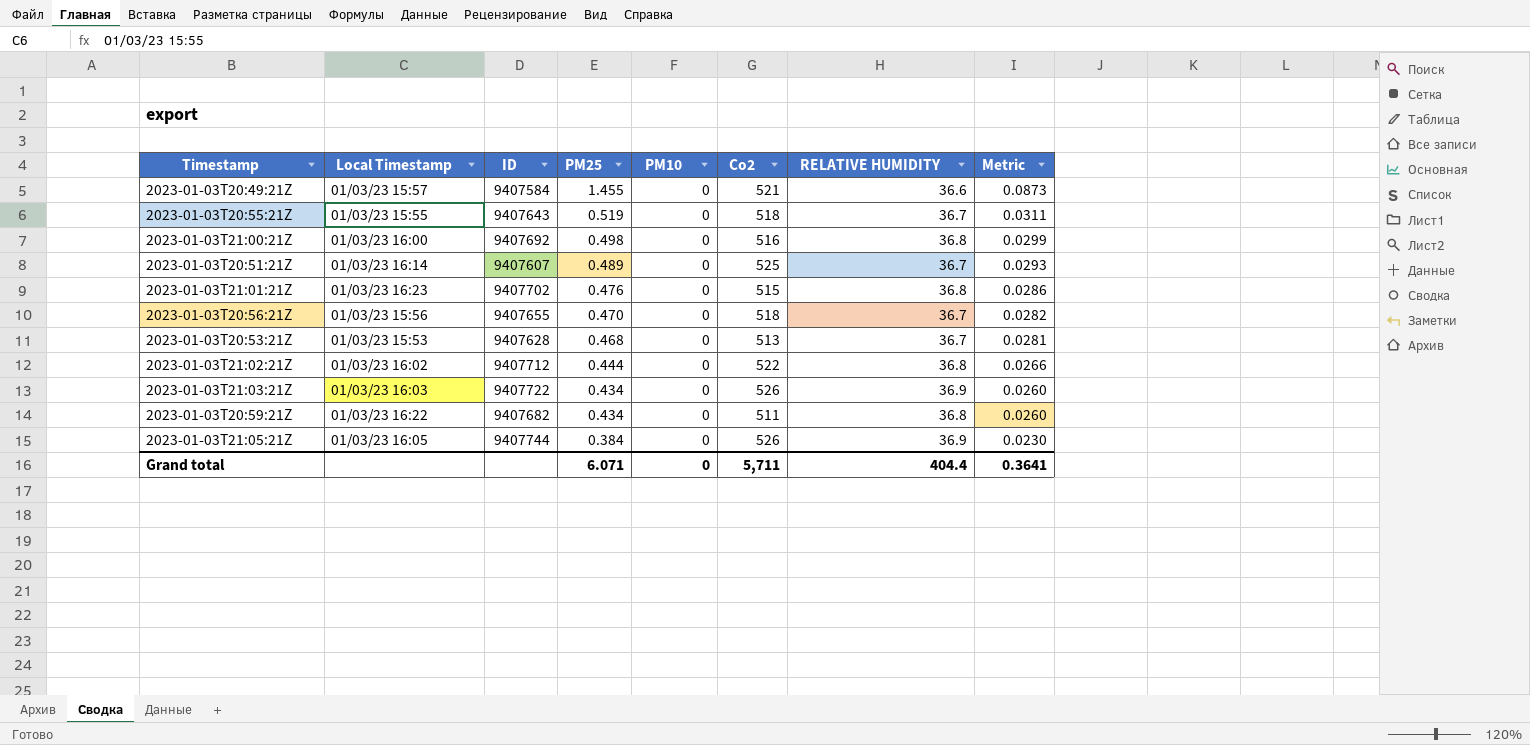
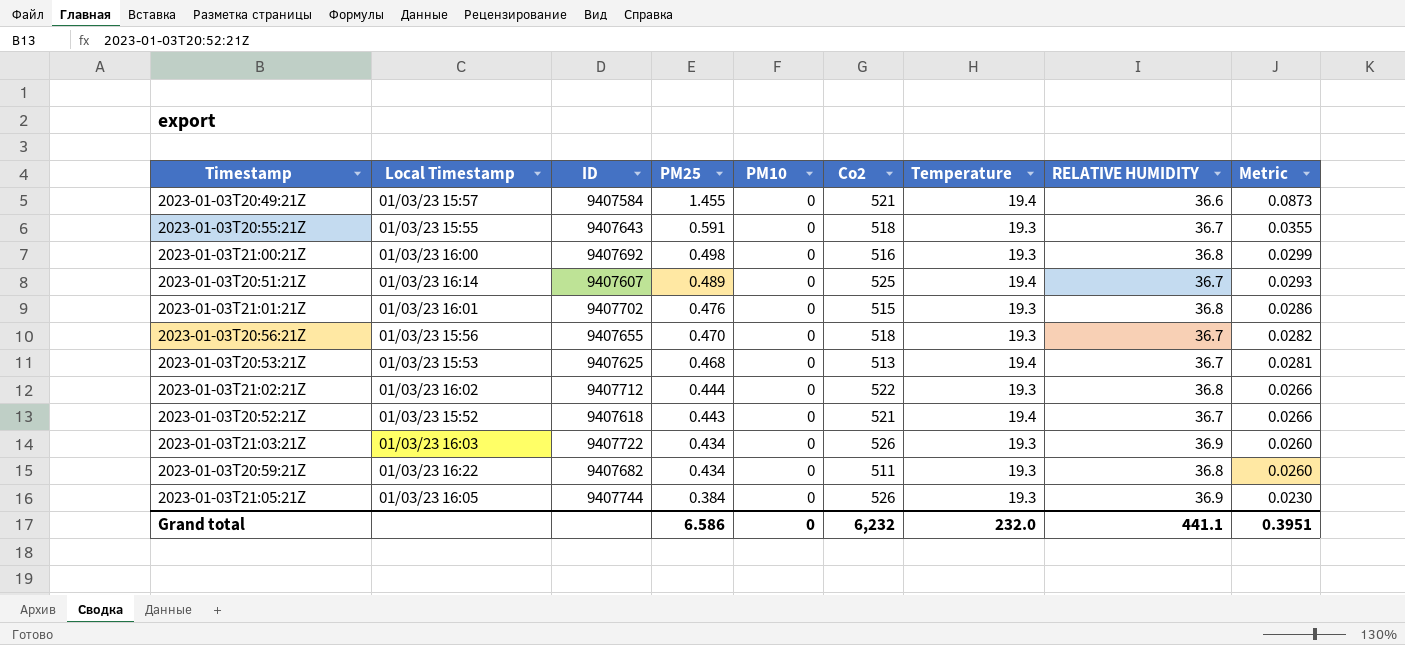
column Temperature | position: none -> 7
2023-01-03T20:55:21Z | PM25: 0.519 -> 0.591
2023-01-03T20:55:21Z | Metric: 0.0311 -> 0.0355
2023-01-03T21:01:21Z | Local Timestamp: 01/03/23 16:23 -> 01/03/23 16:01
2023-01-03T20:53:21Z | ID: 9407628 -> 9407625
row 2023-01-03T20:52:21Z: none -> 01/03/23 15:52 | 9407618 | 0.443 | 0 | 521 | 19.4 | 36.7 | 0.0266
Grand total | PM25: 6.071 -> 6.586
Grand total | Co2: 5,711 -> 6,232
Grand total | RELATIVE HUMIDITY: 404.4 -> 441.1
Grand total | Metric: 0.3641 -> 0.3951

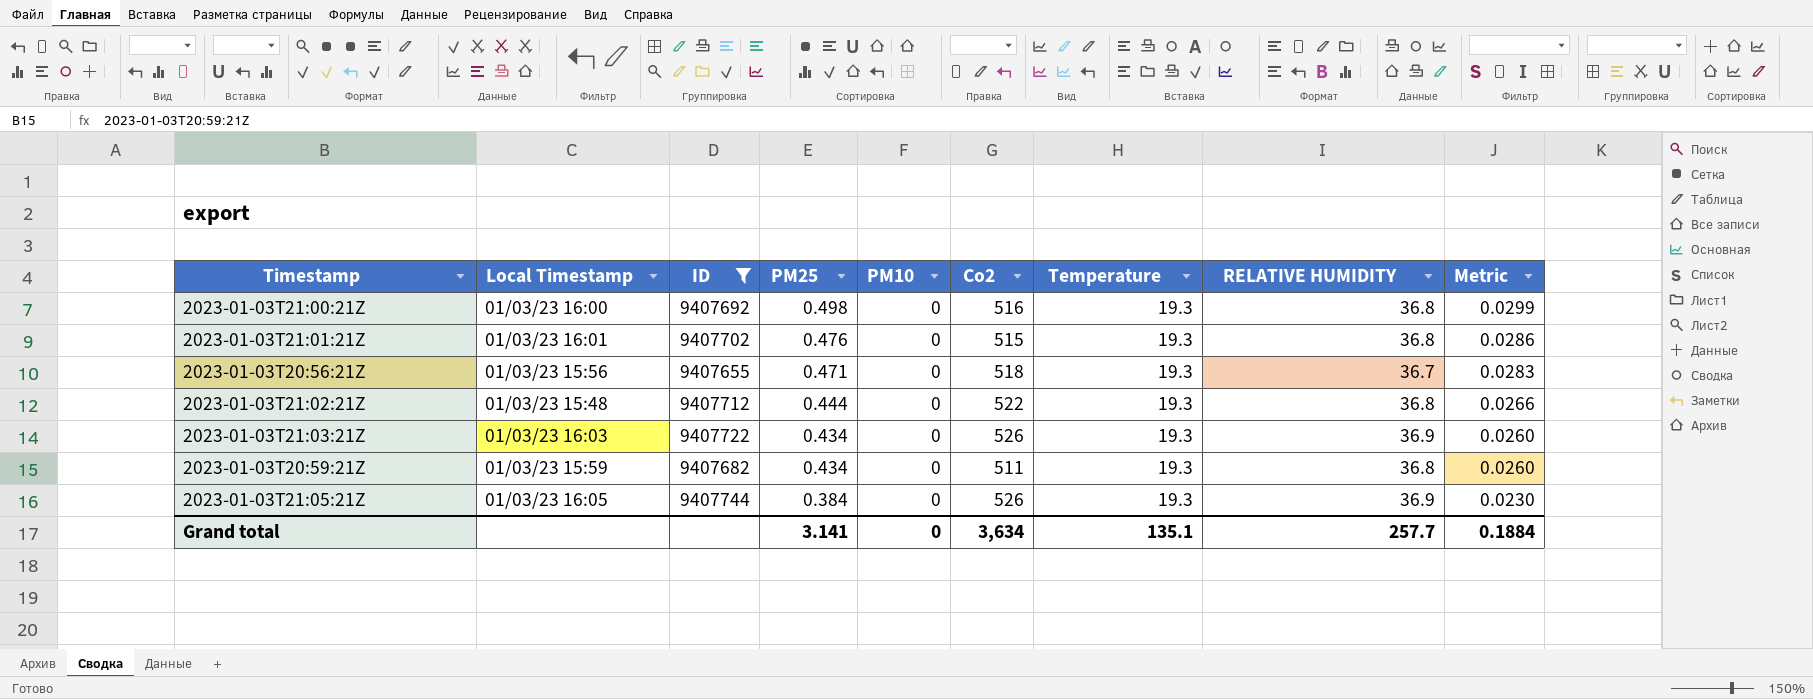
filter: none -> ID >= 9407655
2023-01-03T20:56:21Z | PM25: 0.470 -> 0.471
2023-01-03T20:56:21Z | Metric: 0.0282 -> 0.0283
2023-01-03T21:02:21Z | Local Timestamp: 01/03/23 16:02 -> 01/03/23 15:48
2023-01-03T20:59:21Z | Local Timestamp: 01/03/23 16:22 -> 01/03/23 15:59
Grand total | PM25: 6.586 -> 3.141
Grand total | Co2: 6,232 -> 3,634
Grand total | Temperature: 232.0 -> 135.1
Grand total | RELATIVE HUMIDITY: 441.1 -> 257.7
Grand total | Metric: 0.3951 -> 0.1884

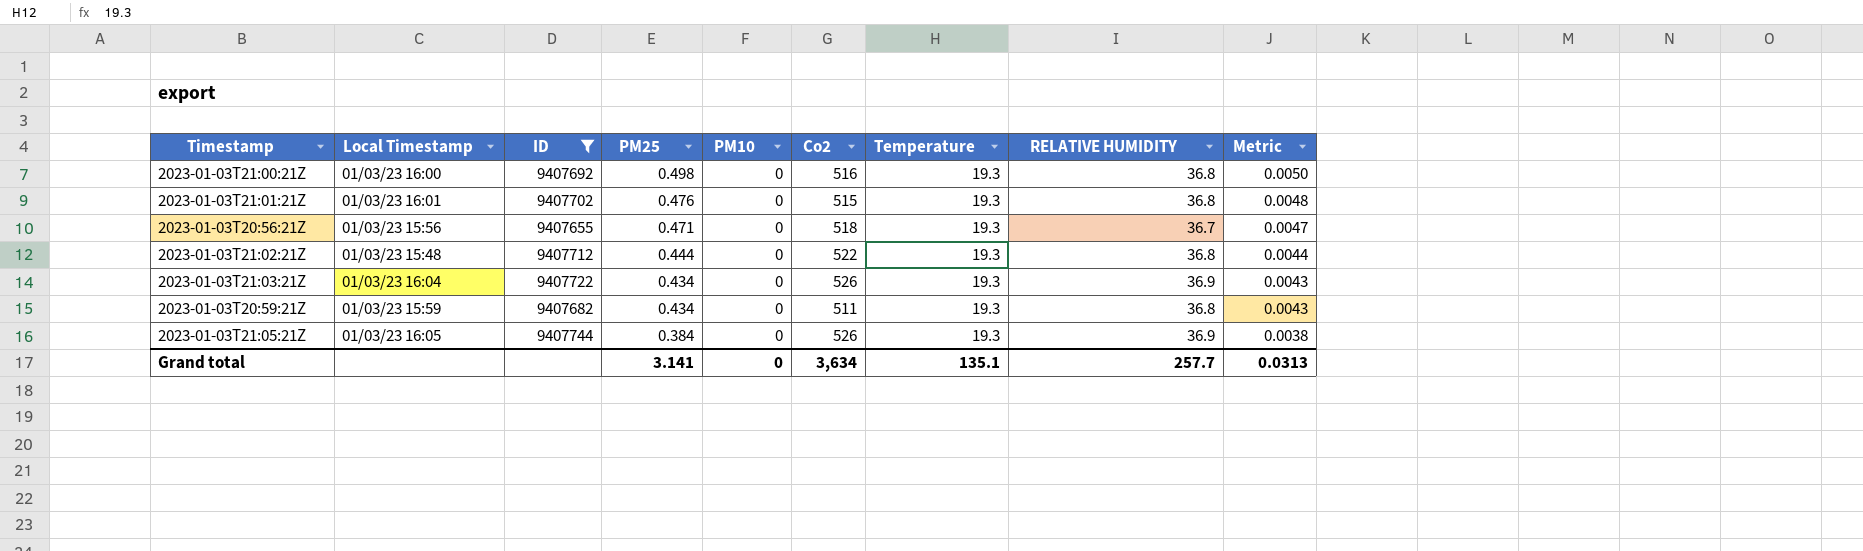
column Metric | formula: [PM25] * 0.06 -> [PM25] * 0.01
2023-01-03T21:03:21Z | Local Timestamp: 01/03/23 16:03 -> 01/03/23 16:04
Grand total | Metric: 0.1884 -> 0.0313

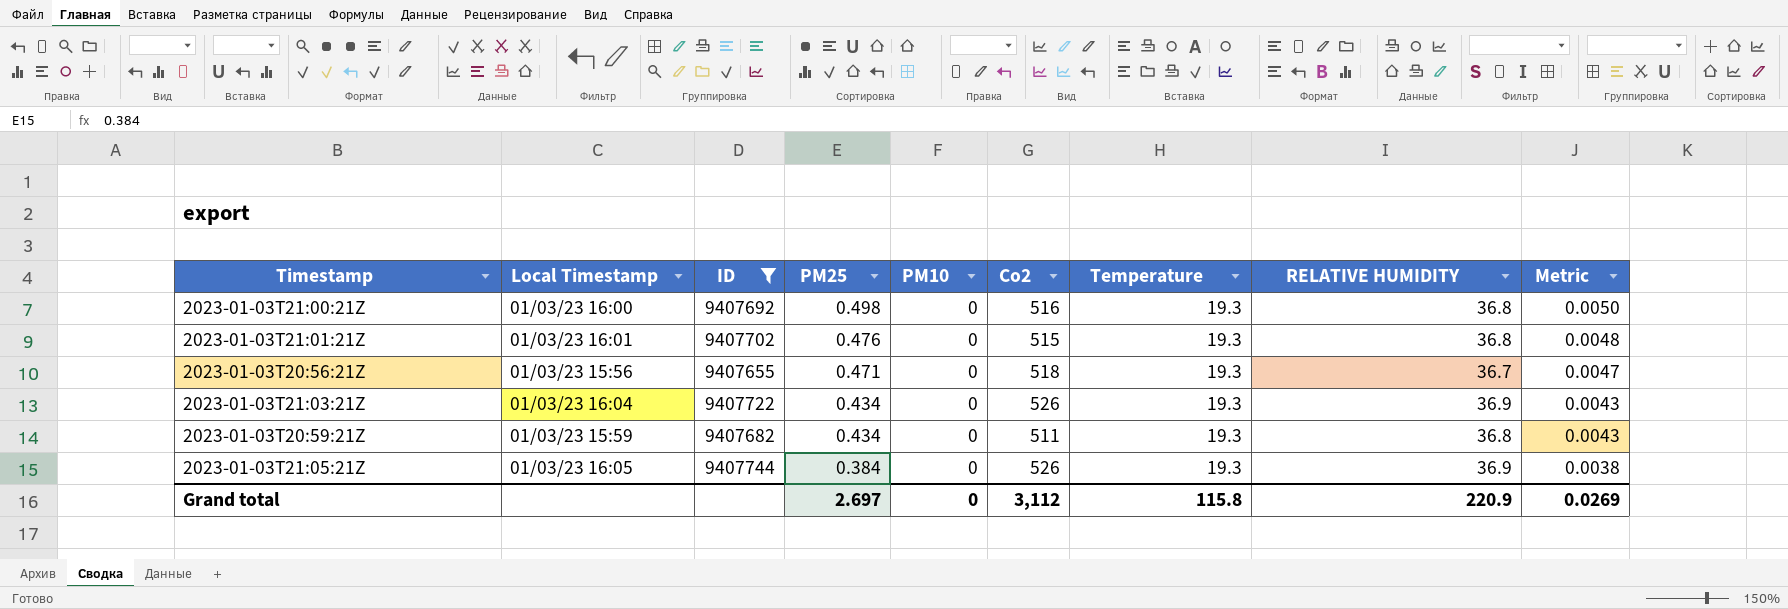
row 2023-01-03T21:02:21Z: 01/03/23 15:48 | 9407712 | 0.444 | 0 | 522 | 19.3 | 36.8 | 0.0044 -> none
Grand total | PM25: 3.141 -> 2.697
Grand total | Co2: 3,634 -> 3,112
Grand total | Temperature: 135.1 -> 115.8
Grand total | RELATIVE HUMIDITY: 257.7 -> 220.9
Grand total | Metric: 0.0313 -> 0.0269

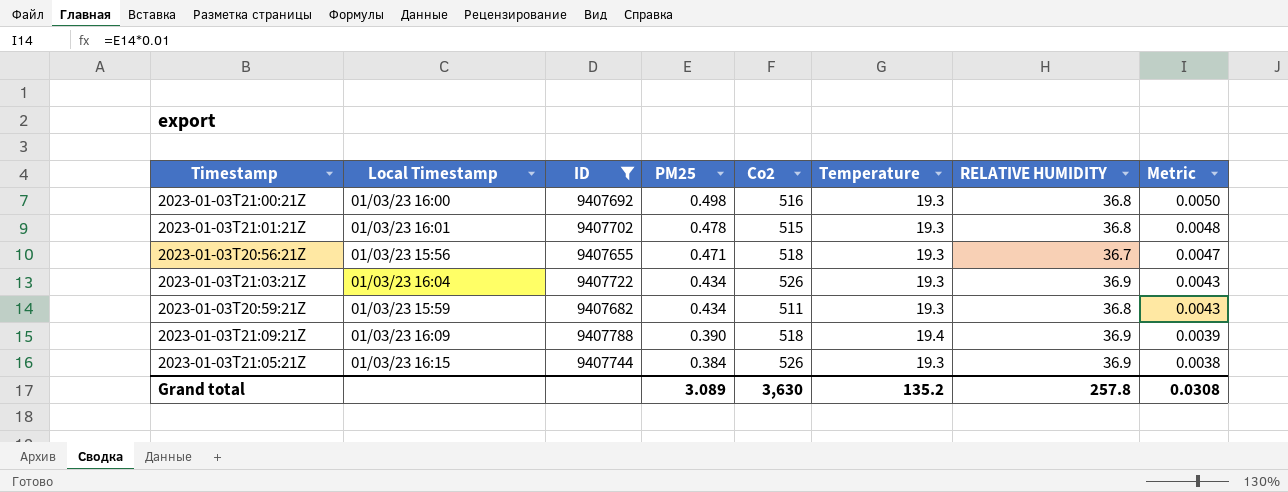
column PM10 | position: 5 -> none
2023-01-03T21:01:21Z | PM25: 0.476 -> 0.478
row 2023-01-03T21:09:21Z: none -> 01/03/23 16:09 | 9407788 | 0.390 | 518 | 19.4 | 36.9 | 0.0039
2023-01-03T21:05:21Z | Local Timestamp: 01/03/23 16:05 -> 01/03/23 16:15
Grand total | PM25: 2.697 -> 3.089
Grand total | Co2: 3,112 -> 3,630
Grand total | Temperature: 115.8 -> 135.2
Grand total | RELATIVE HUMIDITY: 220.9 -> 257.8
Grand total | Metric: 0.0269 -> 0.0308

